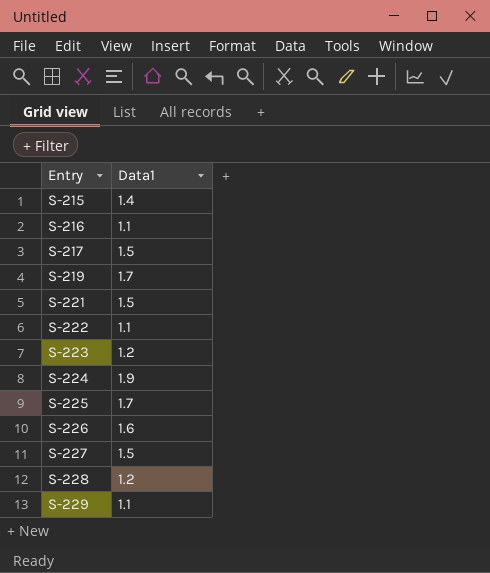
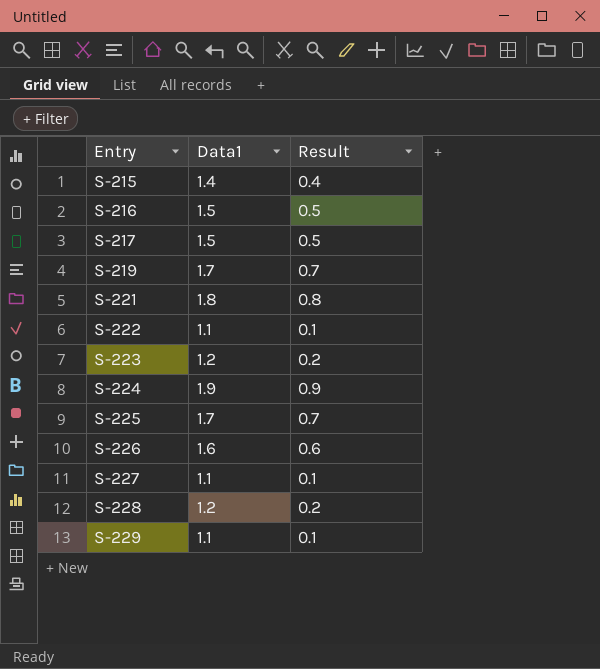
column Result | formula: none -> [Data1] - 1
S-216 | Data1: 1.1 -> 1.5
S-221 | Data1: 1.5 -> 1.8
S-227 | Data1: 1.5 -> 1.1

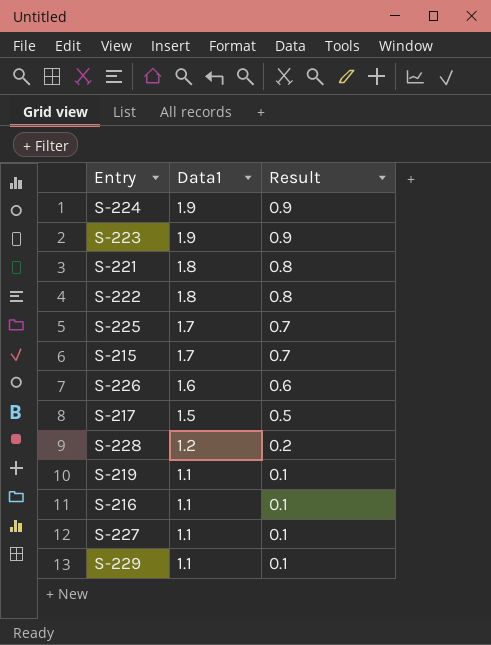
row order: Entry ascending -> Data1 descending
S-223 | Data1: 1.2 -> 1.9
S-223 | Result: 0.2 -> 0.9
S-222 | Data1: 1.1 -> 1.8
S-222 | Result: 0.1 -> 0.8
S-215 | Data1: 1.4 -> 1.7
S-215 | Result: 0.4 -> 0.7
S-219 | Data1: 1.7 -> 1.1
S-219 | Result: 0.7 -> 0.1
S-216 | Data1: 1.5 -> 1.1
S-216 | Result: 0.5 -> 0.1

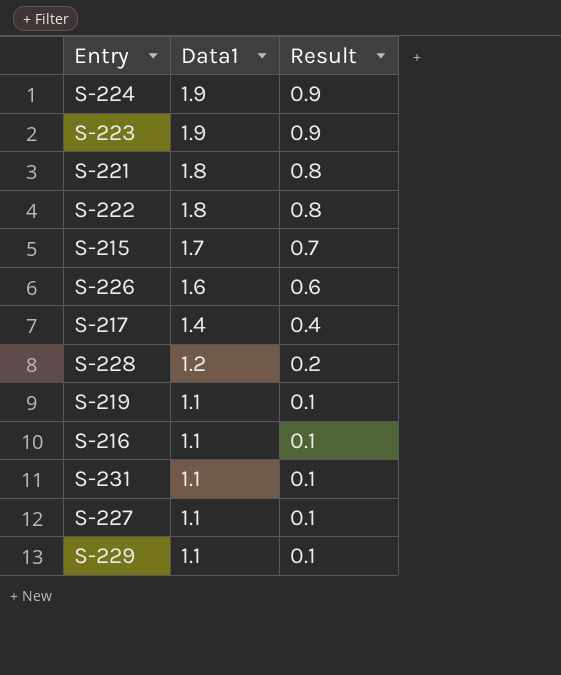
row S-225: 1.7 | 0.7 -> none
S-217 | Data1: 1.5 -> 1.4
S-217 | Result: 0.5 -> 0.4
row S-231: none -> 1.1 | 0.1

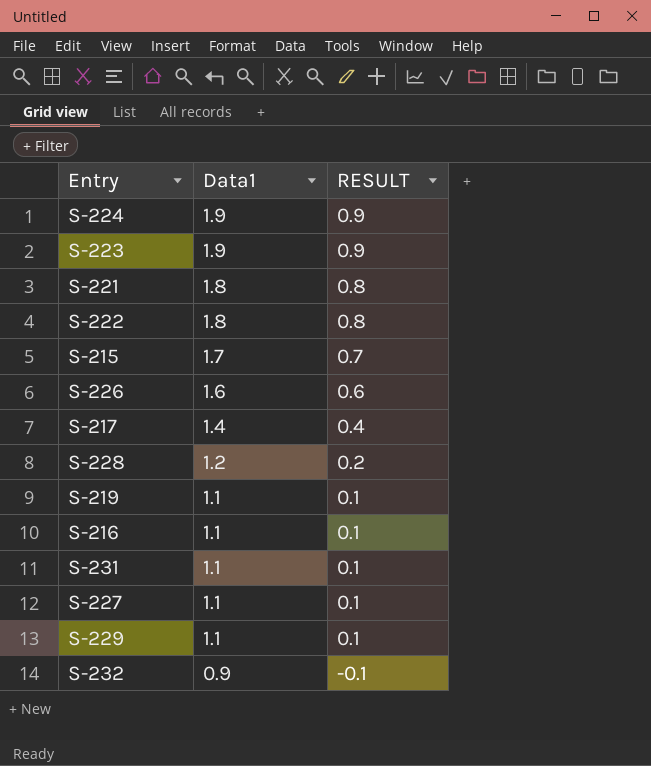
column name: Result -> RESULT
row S-232: none -> 0.9 | -0.1

